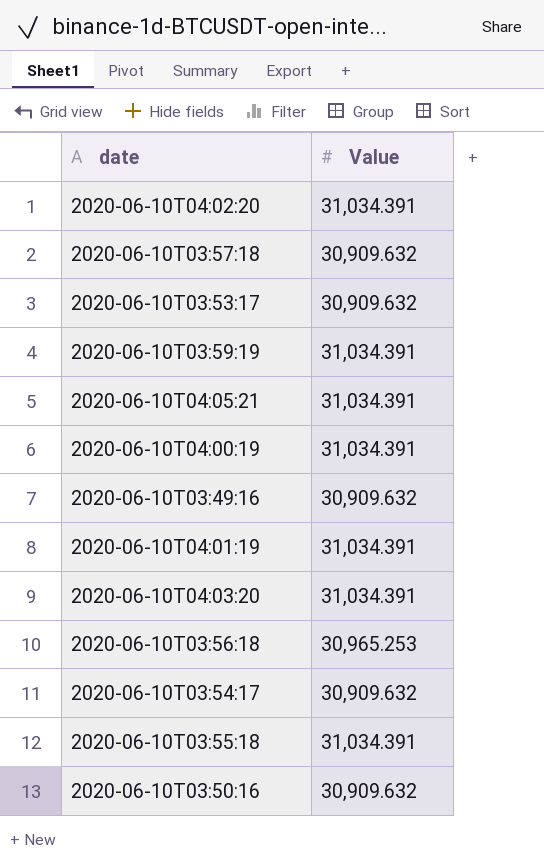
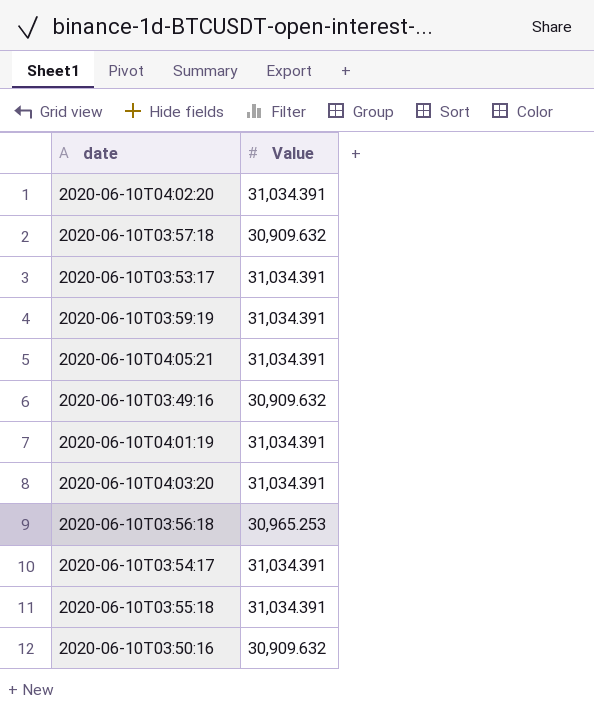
row 2020-06-10T04:00:19: 31,034.391 -> none
2020-06-10T03:53:17 | Value: 30,909.632 -> 31,034.391
2020-06-10T03:54:17 | Value: 30,909.632 -> 31,034.391

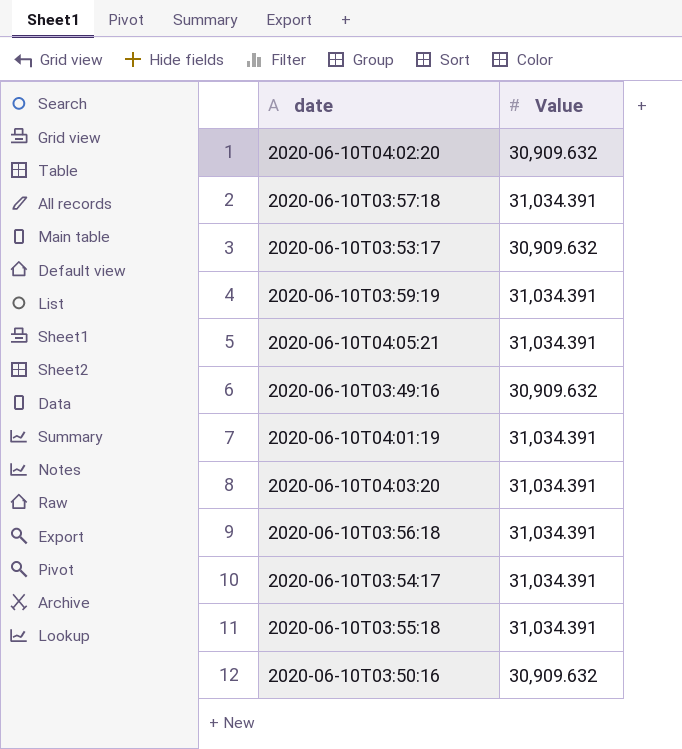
2020-06-10T04:02:20 | Value: 31,034.391 -> 30,909.632
2020-06-10T03:57:18 | Value: 30,909.632 -> 31,034.391
2020-06-10T03:53:17 | Value: 31,034.391 -> 30,909.632
2020-06-10T03:56:18 | Value: 30,965.253 -> 31,034.391

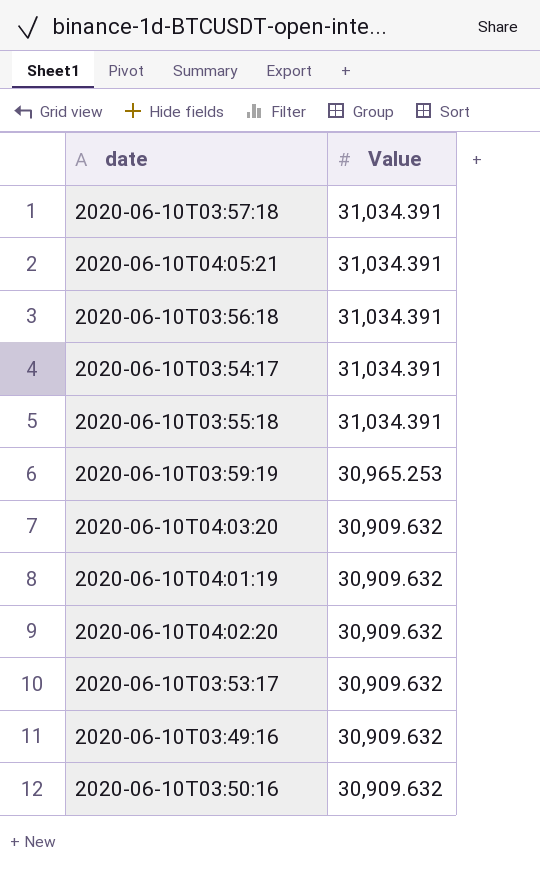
row order: none -> Value descending
2020-06-10T03:59:19 | Value: 31,034.391 -> 30,965.253
2020-06-10T04:03:20 | Value: 31,034.391 -> 30,909.632
2020-06-10T04:01:19 | Value: 31,034.391 -> 30,909.632

